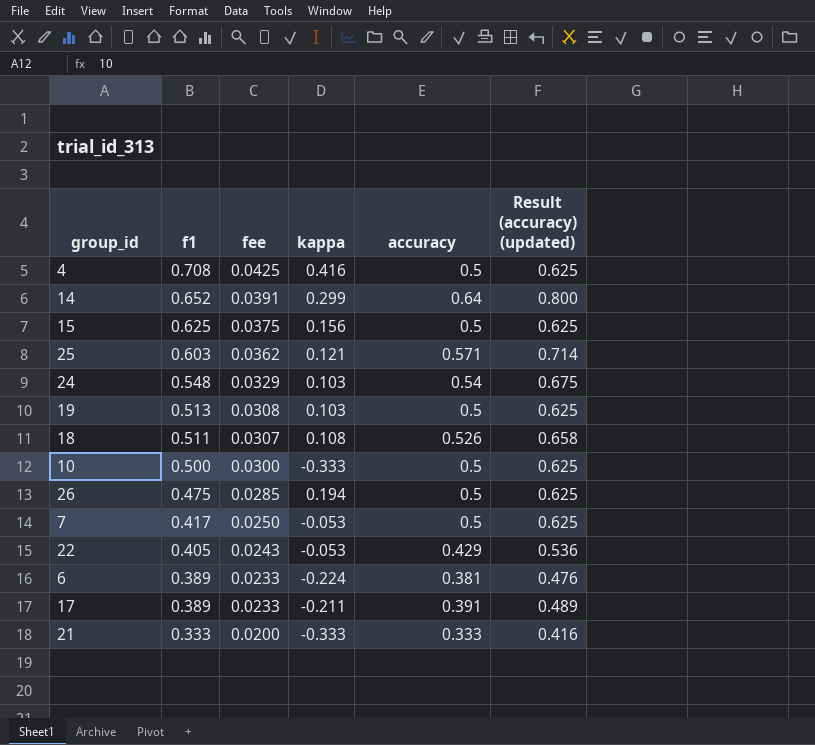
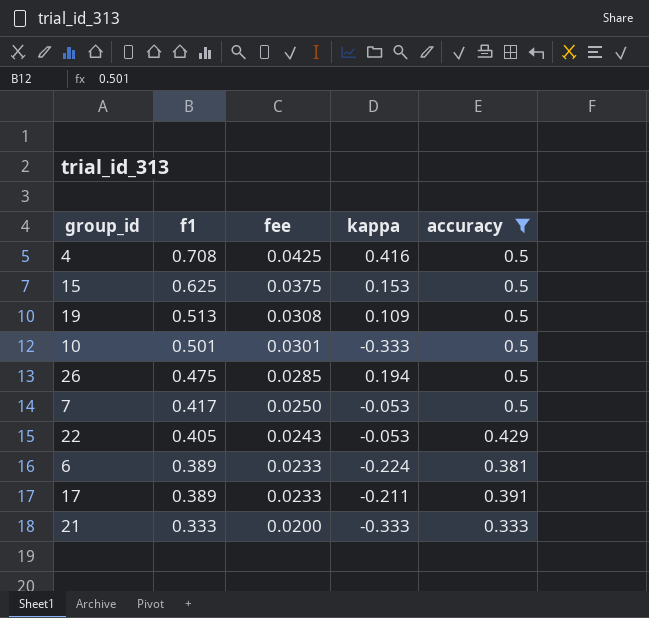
filter: none -> accuracy <= 0.5
column Result (accuracy) (updated) | formula: [accuracy] * 1.25 -> none
15 | kappa: 0.156 -> 0.153
19 | kappa: 0.103 -> 0.109
10 | f1: 0.500 -> 0.501
10 | fee: 0.0300 -> 0.0301

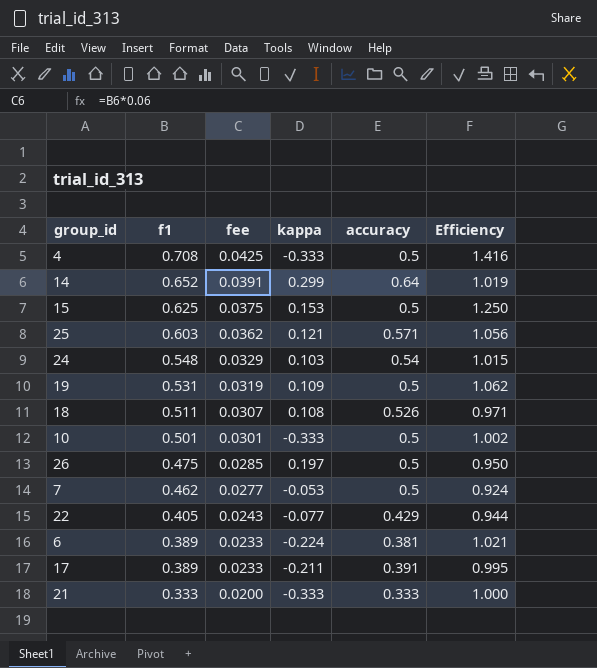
filter: accuracy <= 0.5 -> none
column Efficiency | formula: none -> [f1] / [accuracy]
4 | kappa: 0.416 -> -0.333
19 | f1: 0.513 -> 0.531
19 | fee: 0.0308 -> 0.0319
26 | kappa: 0.194 -> 0.197
7 | f1: 0.417 -> 0.462
7 | fee: 0.0250 -> 0.0277
22 | kappa: -0.053 -> -0.077

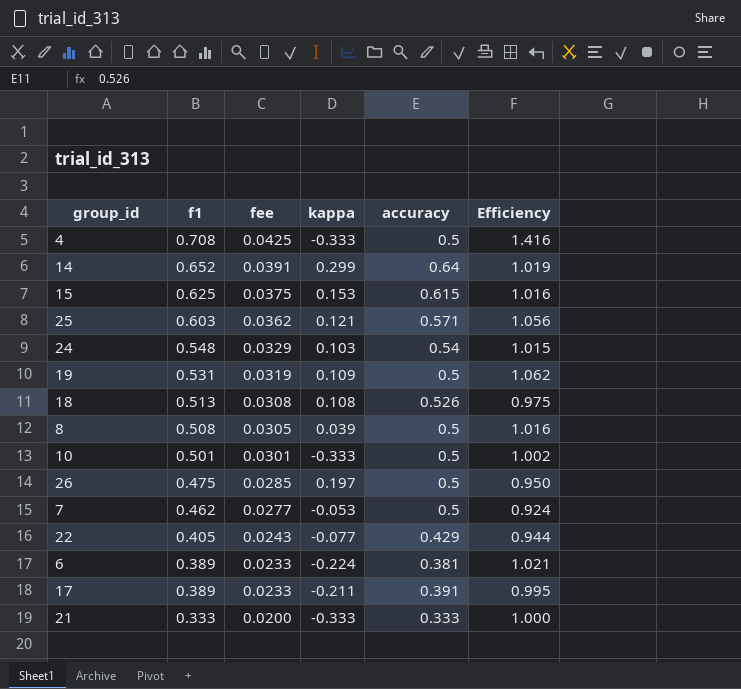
15 | accuracy: 0.5 -> 0.615
15 | Efficiency: 1.250 -> 1.016
18 | f1: 0.511 -> 0.513
18 | fee: 0.0307 -> 0.0308
18 | Efficiency: 0.971 -> 0.975
row 8: none -> 0.508 | 0.0305 | 0.039 | 0.5 | 1.016

